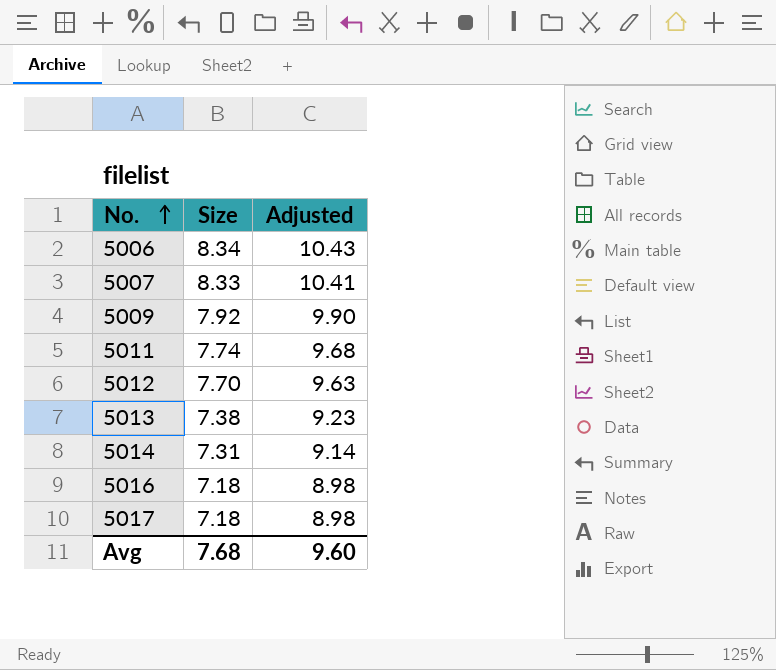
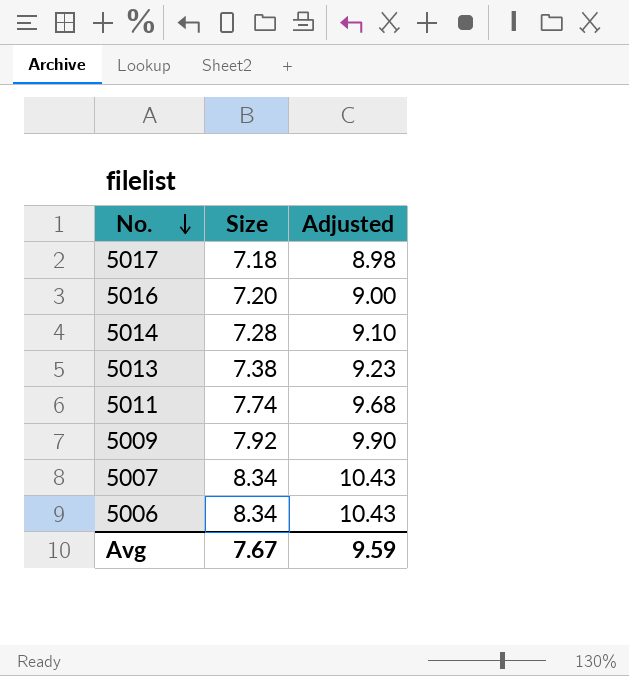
row order: No. ascending -> No. descending
row 5012: 7.70 | 9.63 -> none
5016 | Size: 7.18 -> 7.20
5016 | Adjusted: 8.98 -> 9.00
5014 | Size: 7.31 -> 7.28
5014 | Adjusted: 9.14 -> 9.10
5007 | Size: 8.33 -> 8.34
5007 | Adjusted: 10.41 -> 10.43
Avg | Size: 7.68 -> 7.67
Avg | Adjusted: 9.60 -> 9.59

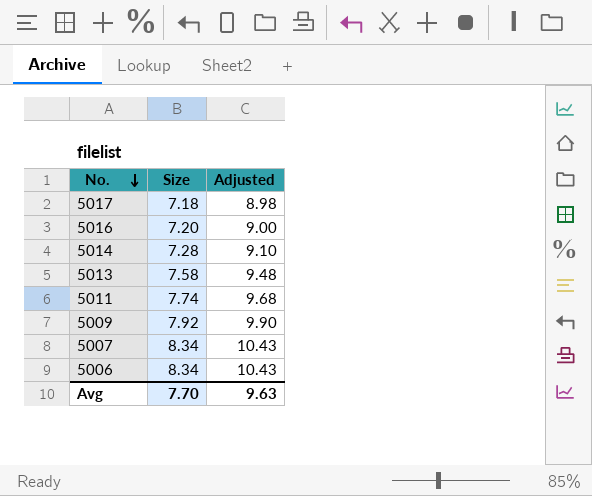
5013 | Size: 7.38 -> 7.58
5013 | Adjusted: 9.23 -> 9.48
Avg | Size: 7.67 -> 7.70
Avg | Adjusted: 9.59 -> 9.63

